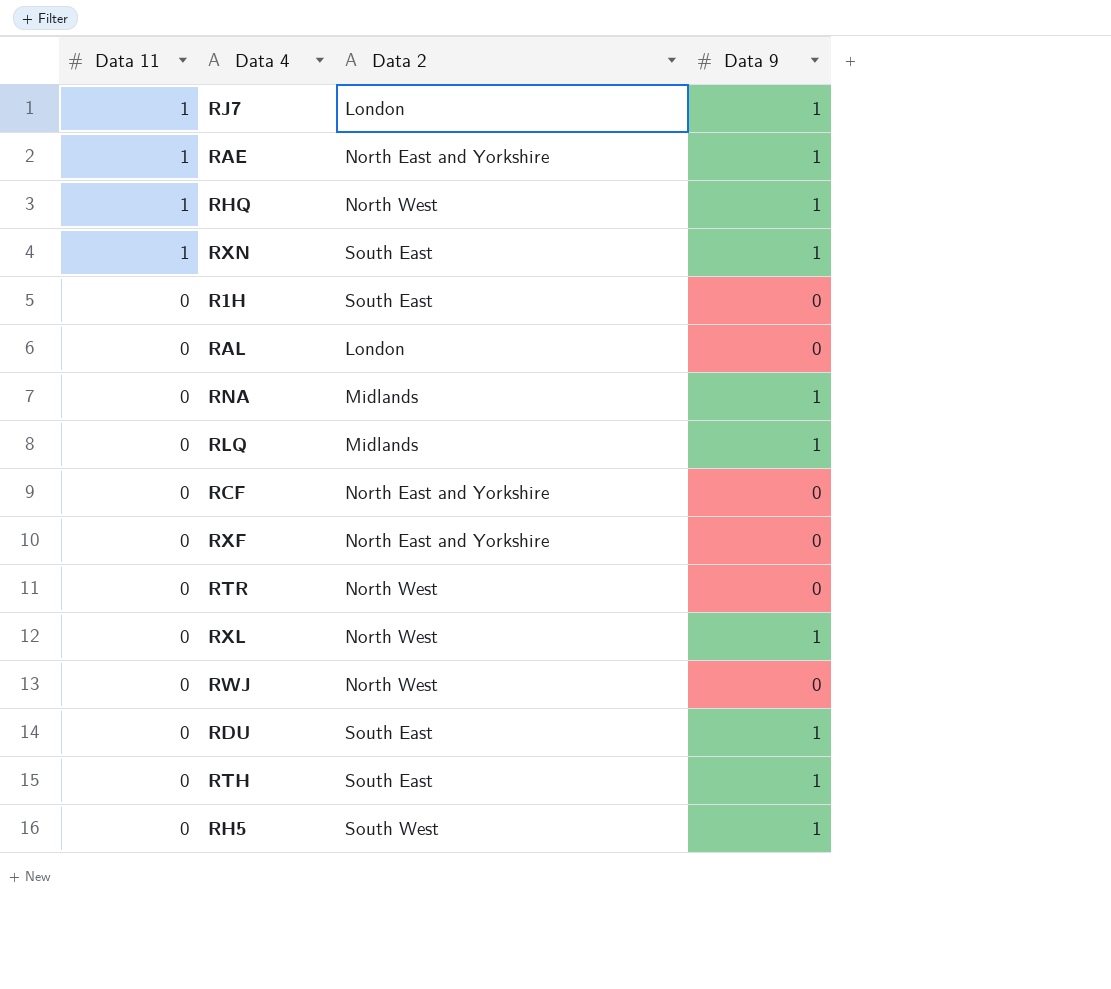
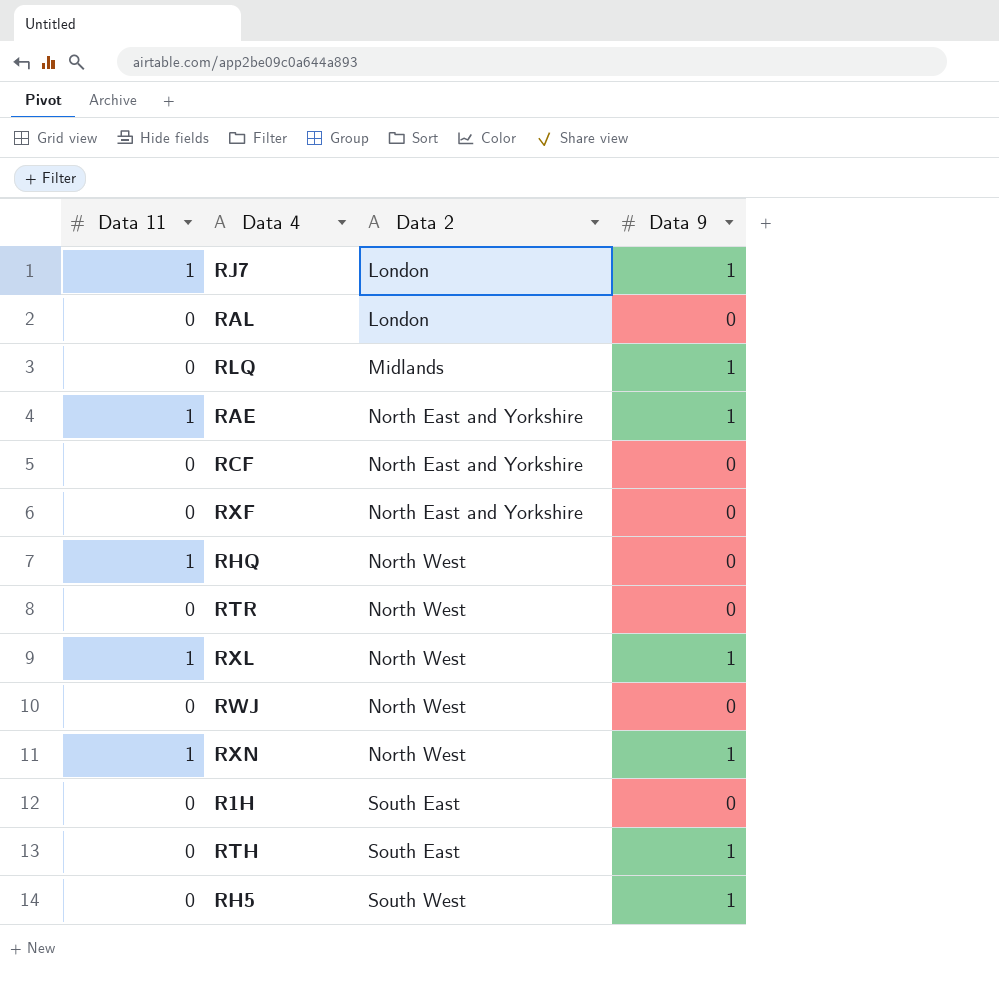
row order: Data 11 descending -> Data 2 ascending
row RNA: 0 | Midlands | 1 -> none
row RDU: 0 | South East | 1 -> none
RHQ | Data 9: 1 -> 0
RXL | Data 11: 0 -> 1
RXN | Data 2: South East -> North West

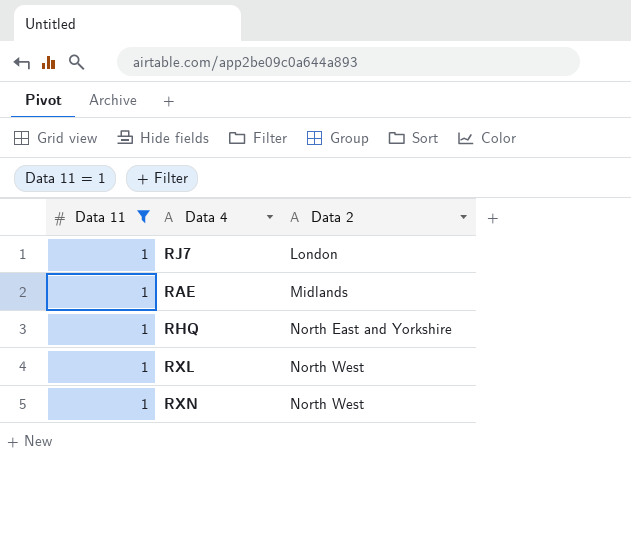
filter: none -> Data 11 = 1
column Data 9 | position: 4 -> none
RAE | Data 2: North East and Yorkshire -> Midlands
RHQ | Data 2: North West -> North East and Yorkshire

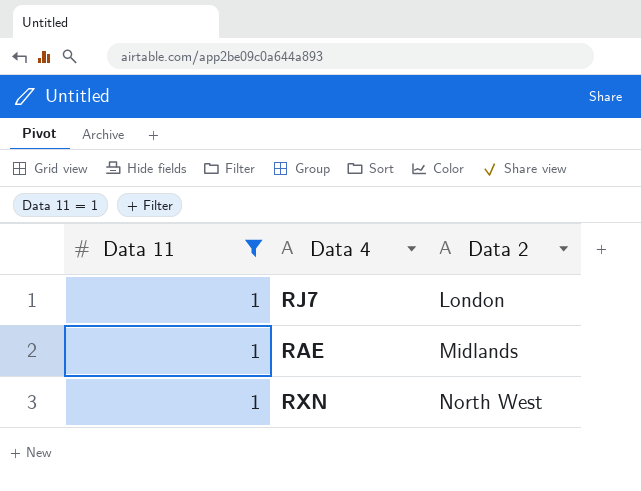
row RHQ: 1 | North East and Yorkshire -> none
row RXL: 1 | North West -> none

